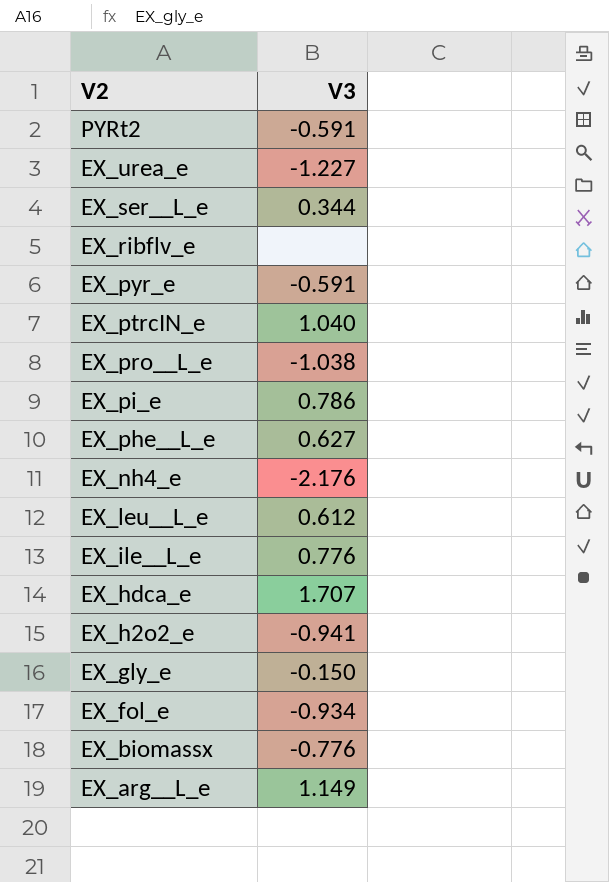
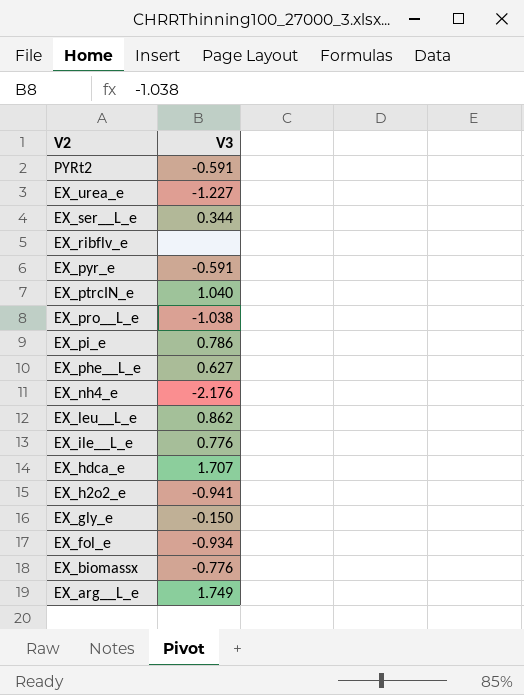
EX_leu__L_e | V3: 0.612 -> 0.862
EX_arg__L_e | V3: 1.149 -> 1.749

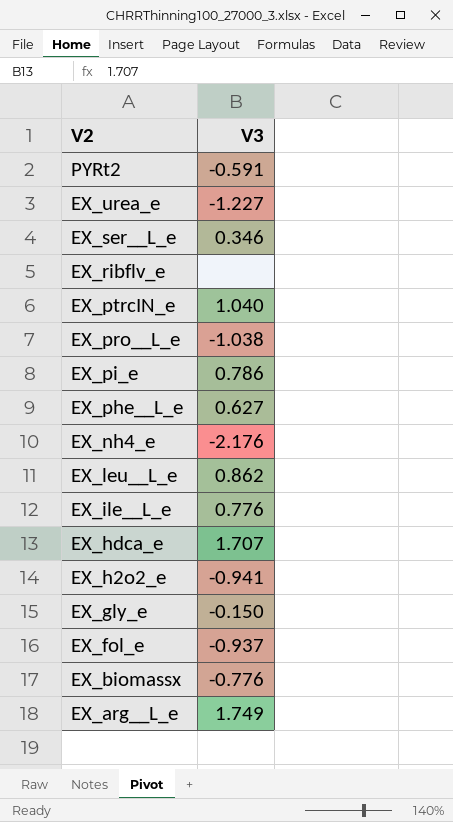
row EX_pyr_e: -0.591 -> none
EX_ser__L_e | V3: 0.344 -> 0.346
EX_fol_e | V3: -0.934 -> -0.937

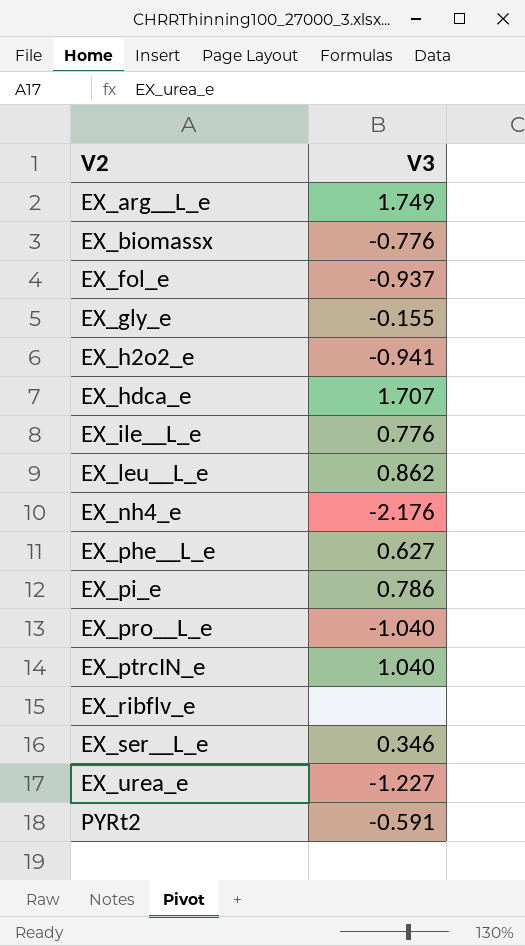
row order: V2 descending -> V2 ascending
EX_gly_e | V3: -0.150 -> -0.155
EX_pro__L_e | V3: -1.038 -> -1.040

